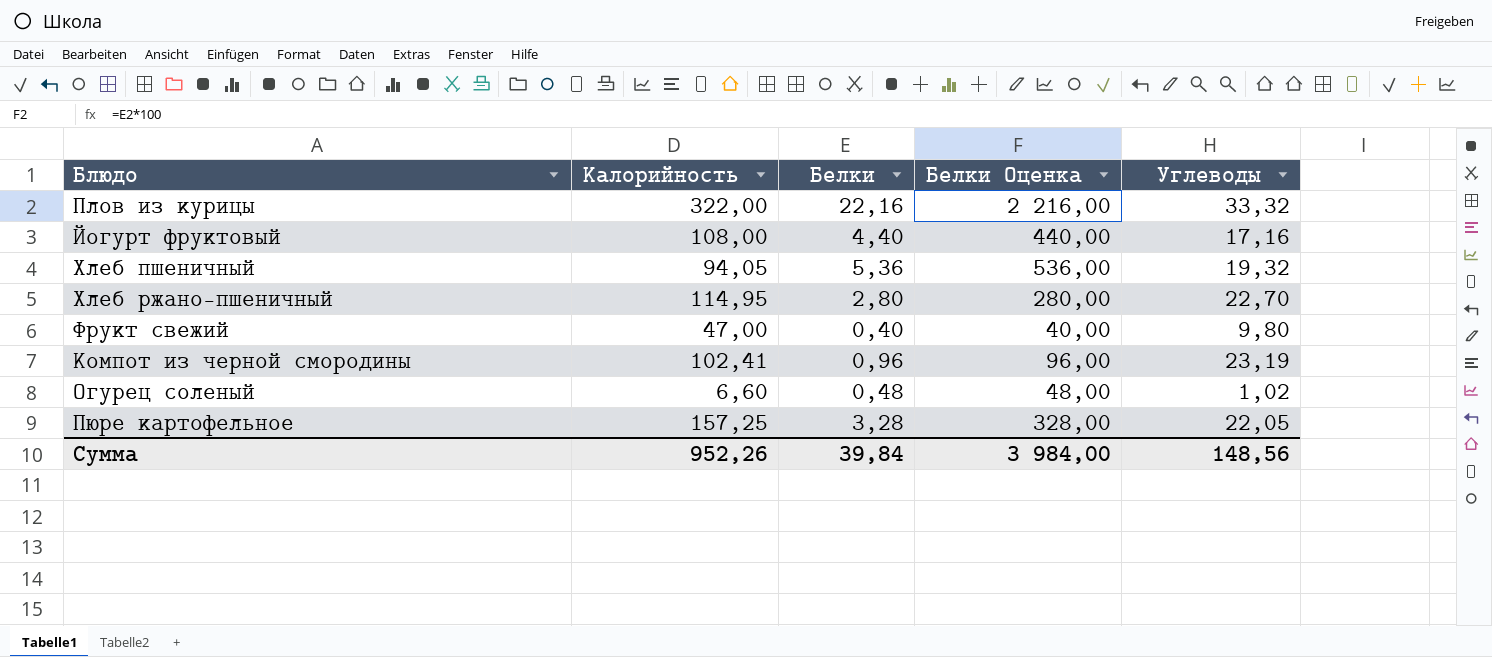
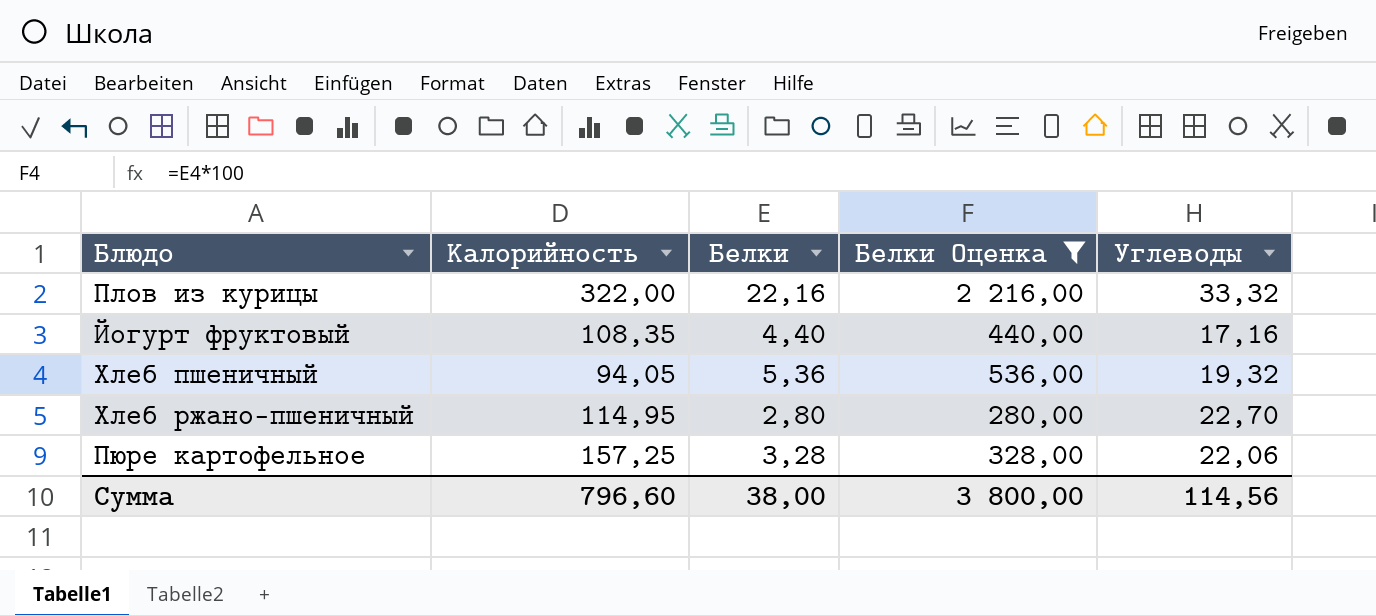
filter: none -> Белки Оценка >= 280,00
Йогурт фруктовый | Калорийность: 108,00 -> 108,35
Пюре картофельное | Углеводы: 22,05 -> 22,06
Сумма | Калорийность: 952,26 -> 796,60
Сумма | Белки: 39,84 -> 38,00
Сумма | Белки Оценка: 3 984,00 -> 3 800,00
Сумма | Углеводы: 148,56 -> 114,56

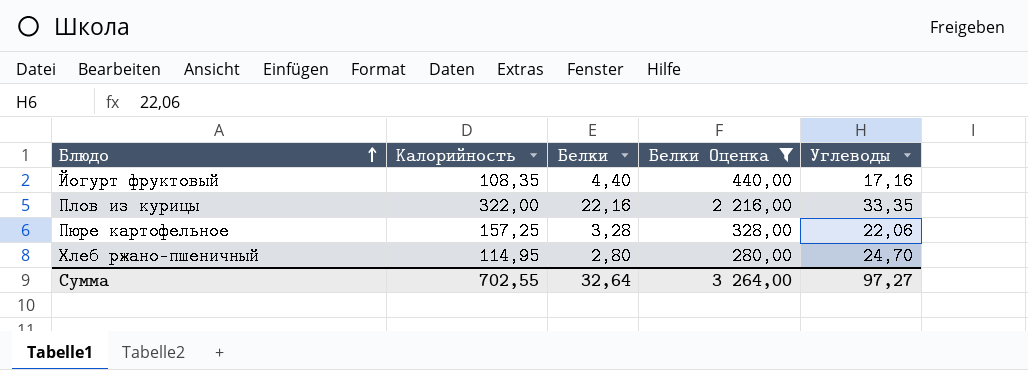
row order: none -> Блюдо ascending
row Хлеб пшеничный: 94,05 | 5,36 | 536,00 | 19,32 -> none
Плов из курицы | Углеводы: 33,32 -> 33,35
Хлеб ржано-пшеничный | Углеводы: 22,70 -> 24,70
Сумма | Калорийность: 796,60 -> 702,55
Сумма | Белки: 38,00 -> 32,64
Сумма | Белки Оценка: 3 800,00 -> 3 264,00
Сумма | Углеводы: 114,56 -> 97,27

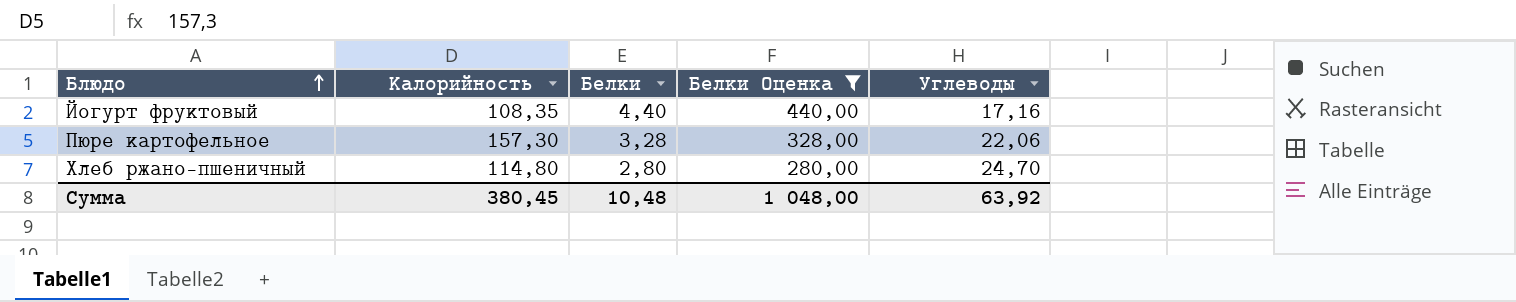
row Плов из курицы: 322,00 | 22,16 | 2 216,00 | 33,35 -> none
Пюре картофельное | Калорийность: 157,25 -> 157,30
Хлеб ржано-пшеничный | Калорийность: 114,95 -> 114,80
Сумма | Калорийность: 702,55 -> 380,45
Сумма | Белки: 32,64 -> 10,48
Сумма | Белки Оценка: 3 264,00 -> 1 048,00
Сумма | Углеводы: 97,27 -> 63,92

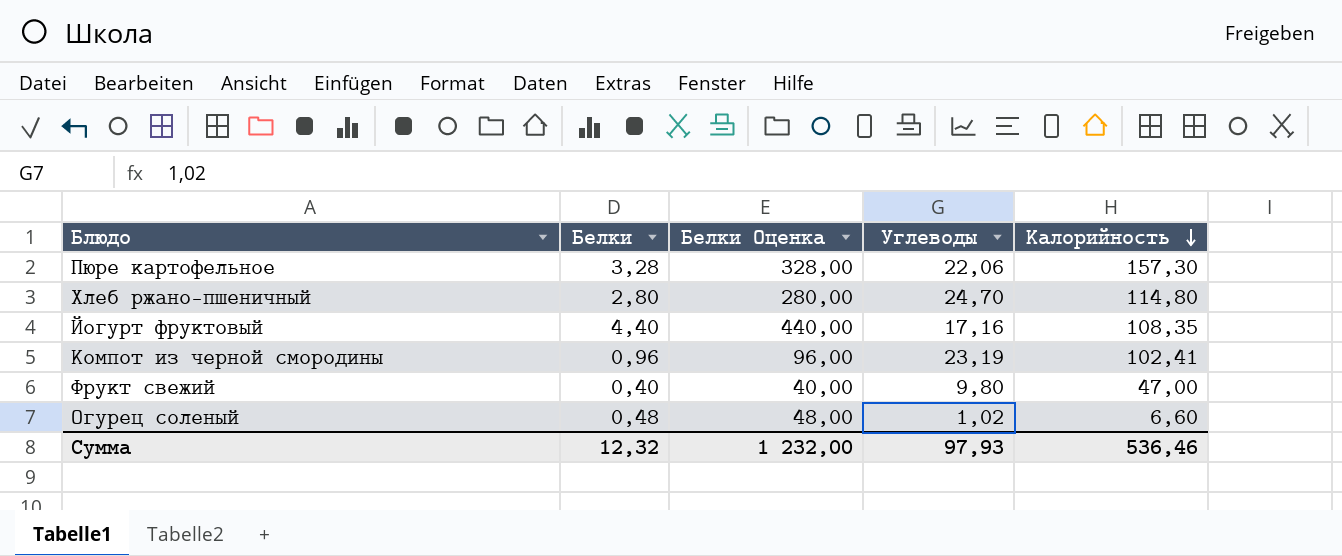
filter: Белки Оценка >= 280,00 -> none
row order: Блюдо ascending -> Калорийность descending
column Калорийность | position: 2 -> 5
Сумма | Белки: 10,48 -> 12,32
Сумма | Белки Оценка: 1 048,00 -> 1 232,00
Сумма | Углеводы: 63,92 -> 97,93
Сумма | Калорийность: 380,45 -> 536,46

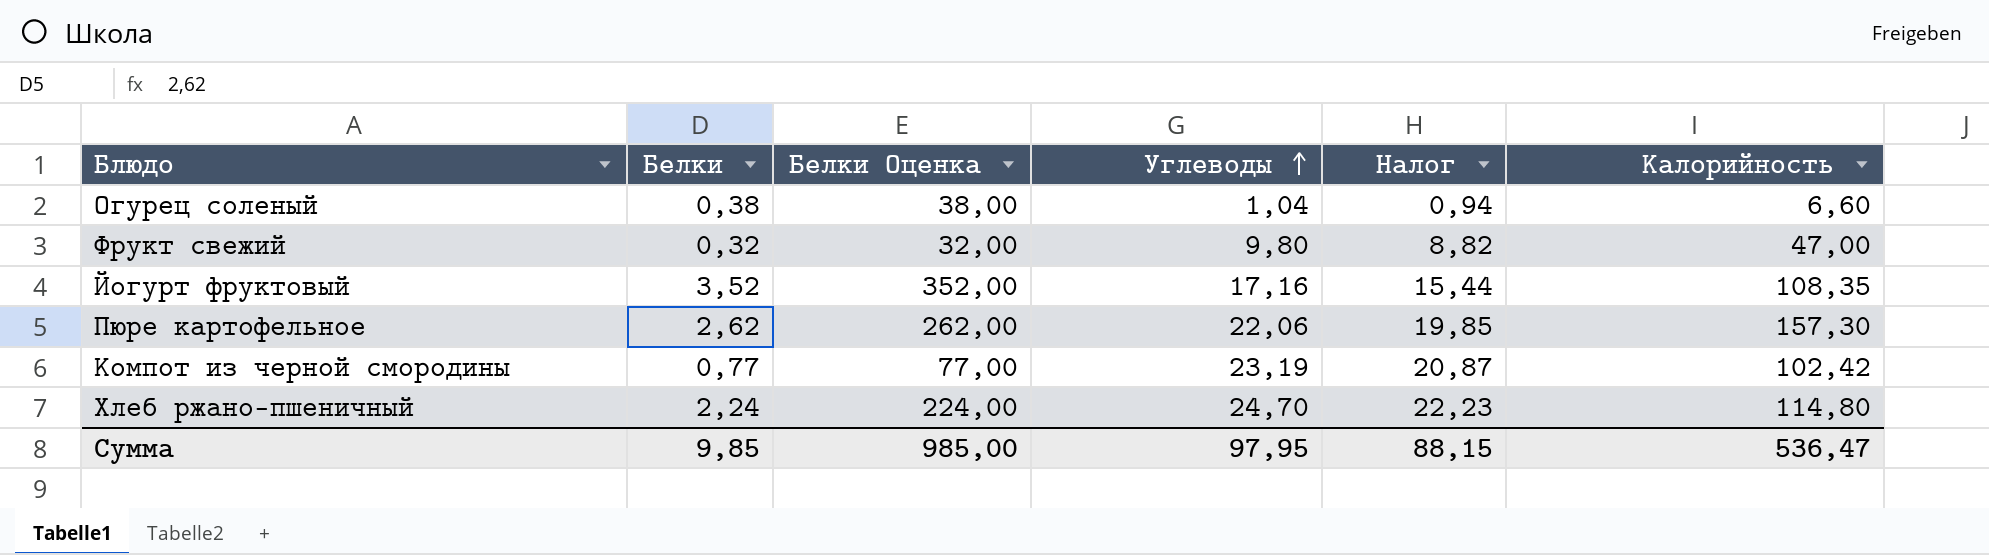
row order: Калорийность descending -> Углеводы ascending
column Налог | formula: none -> [Углеводы] * 0,9
Огурец соленый | Белки: 0,48 -> 0,38
Огурец соленый | Белки Оценка: 48,00 -> 38,00
Огурец соленый | Углеводы: 1,02 -> 1,04
Фрукт свежий | Белки: 0,40 -> 0,32
Фрукт свежий | Белки Оценка: 40,00 -> 32,00
Йогурт фруктовый | Белки: 4,40 -> 3,52
Йогурт фруктовый | Белки Оценка: 440,00 -> 352,00
Пюре картофельное | Белки: 3,28 -> 2,62
Пюре картофельное | Белки Оценка: 328,00 -> 262,00
Компот из черной смородины | Белки: 0,96 -> 0,77
Компот из черной смородины | Белки Оценка: 96,00 -> 77,00
Компот из черной смородины | Калорийность: 102,41 -> 102,42
Хлеб ржано-пшеничный | Белки: 2,80 -> 2,24
Хлеб ржано-пшеничный | Белки Оценка: 280,00 -> 224,00
Сумма | Белки: 12,32 -> 9,85
Сумма | Белки Оценка: 1 232,00 -> 985,00
Сумма | Углеводы: 97,93 -> 97,95
Сумма | Калорийность: 536,46 -> 536,47

